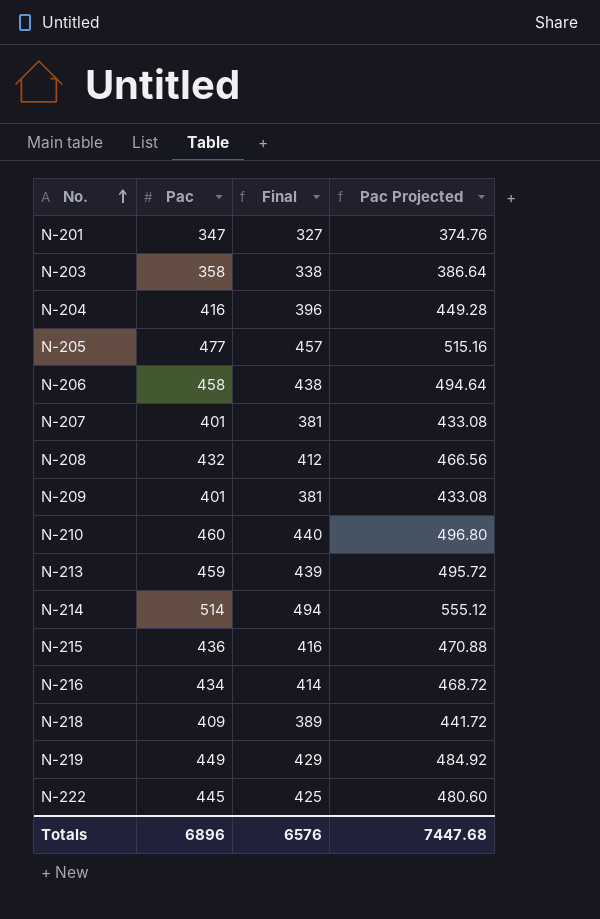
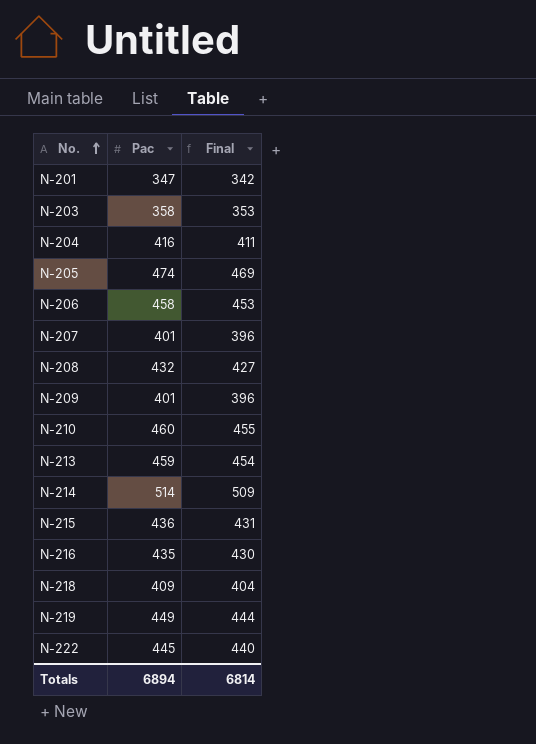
column Pac Projected | formula: [Pac] * 1.08 -> none
column Final | formula: [Pac] - 20 -> [Pac] - 5
N-205 | Pac: 477 -> 474
N-216 | Pac: 434 -> 435
Totals | Pac: 6896 -> 6894
Totals | Final: 6576 -> 6814

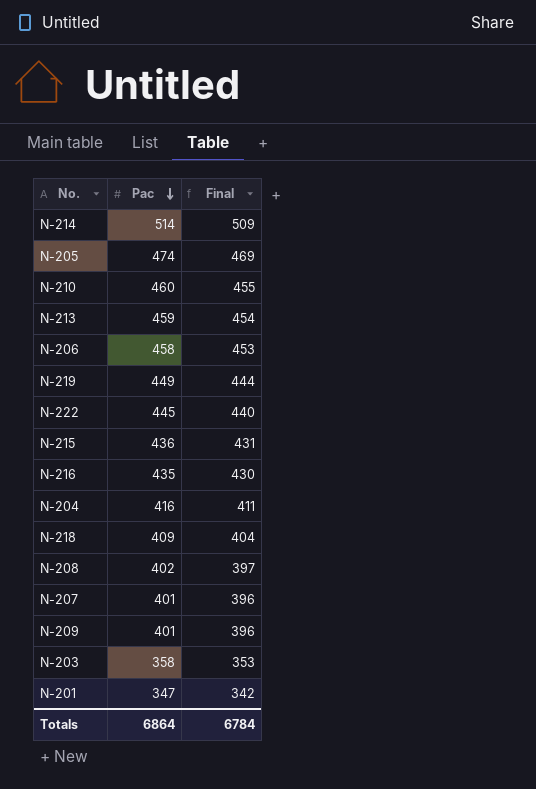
row order: No. ascending -> Pac descending
N-208 | Pac: 432 -> 402
N-208 | Final: 427 -> 397
Totals | Pac: 6894 -> 6864
Totals | Final: 6814 -> 6784

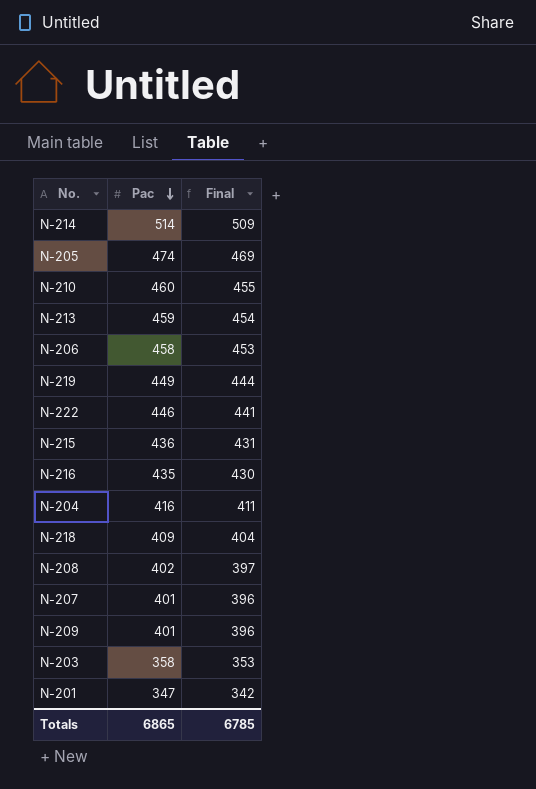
N-222 | Pac: 445 -> 446
N-222 | Final: 440 -> 441
Totals | Pac: 6864 -> 6865
Totals | Final: 6784 -> 6785

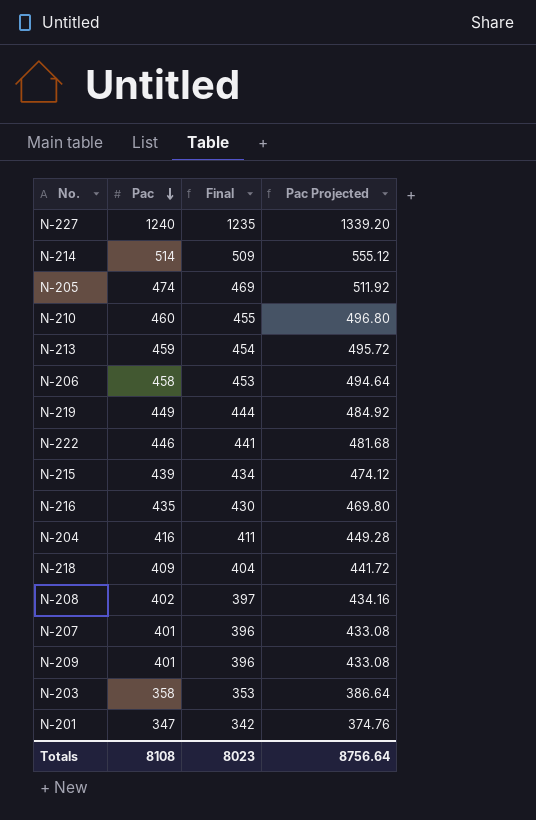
column Pac Projected | formula: none -> [Pac] * 1.08
row N-227: none -> 1240 | 1235 | 1339.20
N-215 | Pac: 436 -> 439
N-215 | Final: 431 -> 434
Totals | Pac: 6865 -> 8108
Totals | Final: 6785 -> 8023

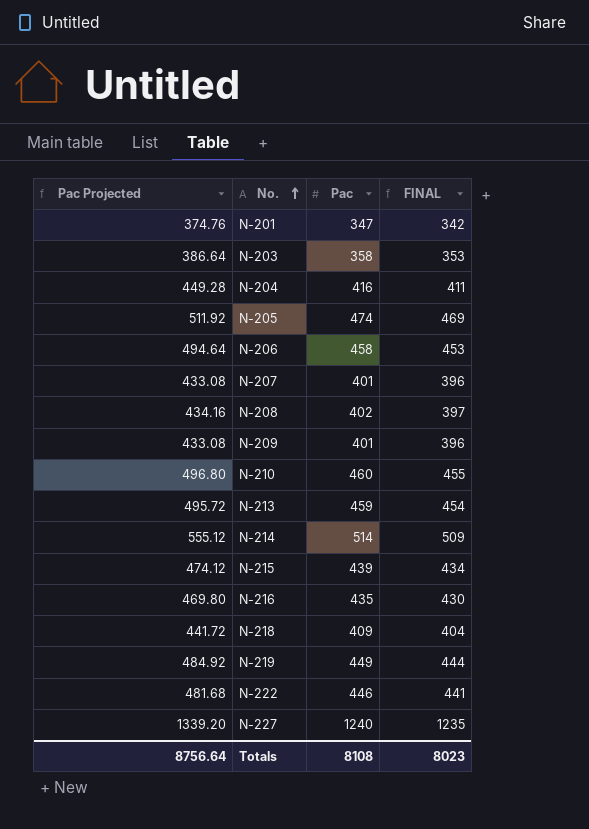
row order: Pac descending -> No. ascending
column Pac Projected | position: 4 -> 1
column name: Final -> FINAL

